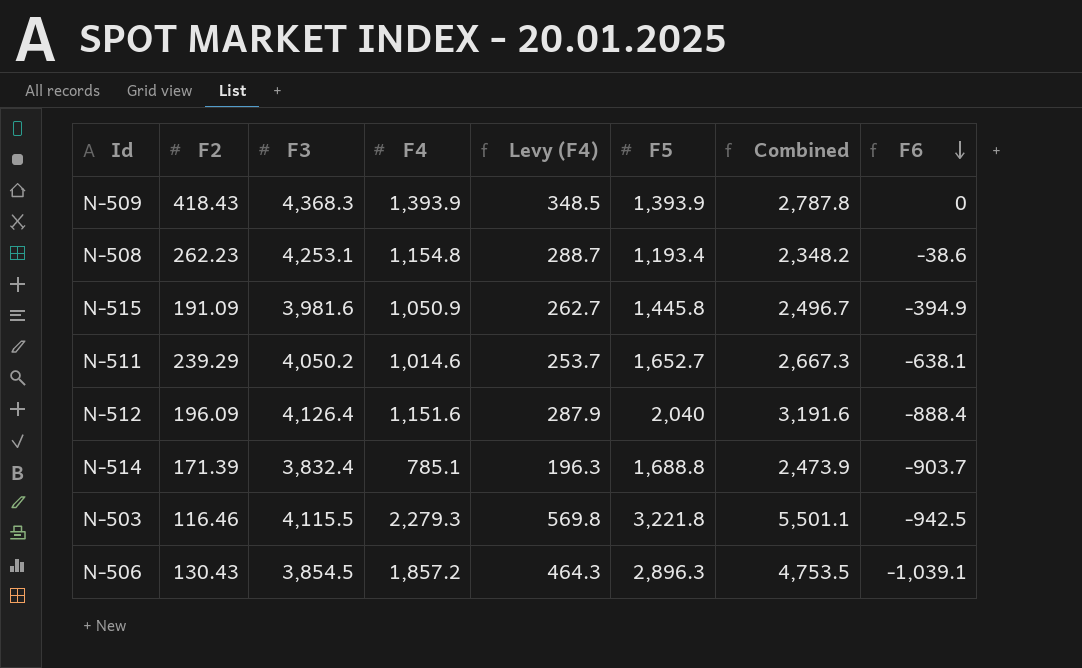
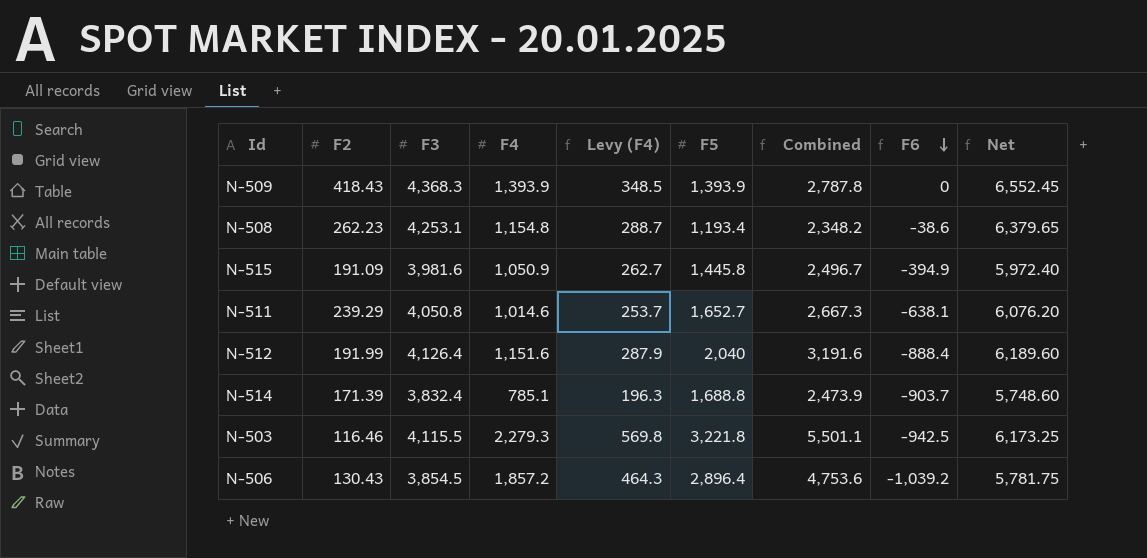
column Net | formula: none -> [F3] * 1.5
N-511 | F3: 4,050.2 -> 4,050.8
N-512 | F2: 196.09 -> 191.99
N-506 | F5: 2,896.3 -> 2,896.4
N-506 | Combined: 4,753.5 -> 4,753.6
N-506 | F6: -1,039.1 -> -1,039.2

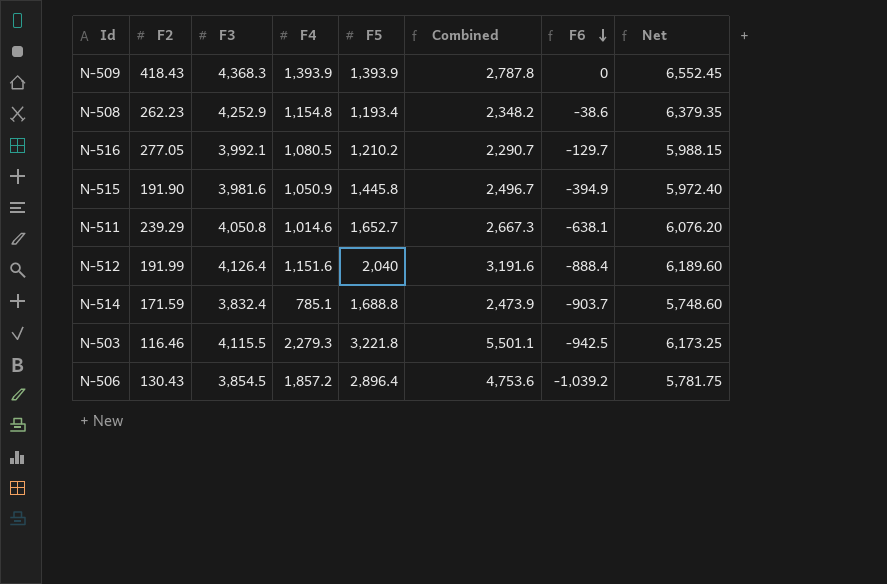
column Levy (F4) | formula: [F4] * 0.25 -> none
N-508 | F3: 4,253.1 -> 4,252.9
N-508 | Net: 6,379.65 -> 6,379.35
row N-516: none -> 277.05 | 3,992.1 | 1,080.5 | 1,210.2 | 2,290.7 | -129.7 | 5,988.15
N-515 | F2: 191.09 -> 191.90
N-514 | F2: 171.39 -> 171.59

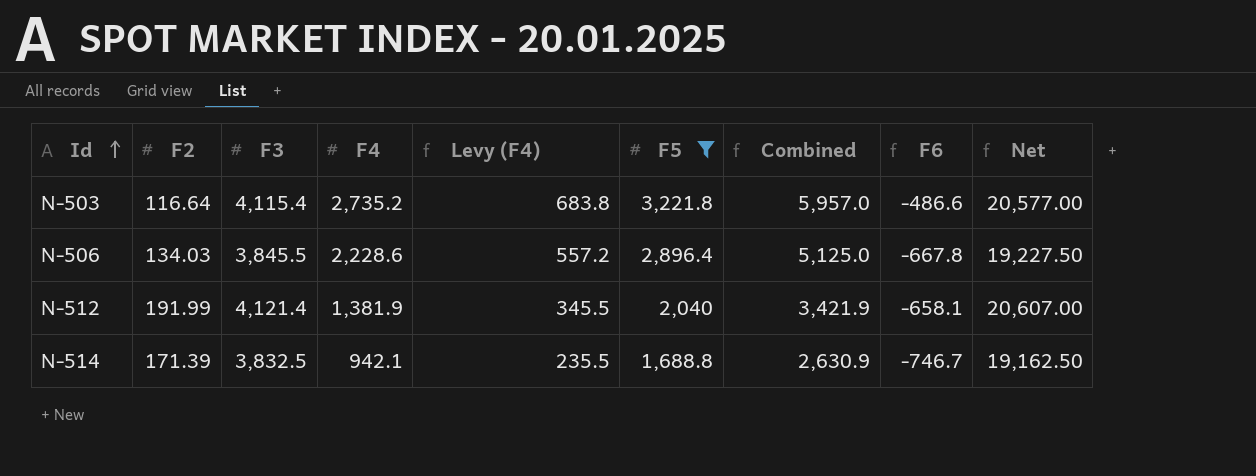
filter: none -> F5 >= 1,688.8
row order: F6 descending -> Id ascending
column Levy (F4) | formula: none -> [F4] * 0.25
column Net | formula: [F3] * 1.5 -> [F3] * 5
N-503 | F2: 116.46 -> 116.64
N-503 | F3: 4,115.5 -> 4,115.4
N-503 | F4: 2,279.3 -> 2,735.2
N-503 | Combined: 5,501.1 -> 5,957.0
N-503 | F6: -942.5 -> -486.6
N-506 | F2: 130.43 -> 134.03
N-506 | F3: 3,854.5 -> 3,845.5
N-506 | F4: 1,857.2 -> 2,228.6
N-506 | Combined: 4,753.6 -> 5,125.0
N-506 | F6: -1,039.2 -> -667.8
N-512 | F3: 4,126.4 -> 4,121.4
N-512 | F4: 1,151.6 -> 1,381.9
N-512 | Combined: 3,191.6 -> 3,421.9
N-512 | F6: -888.4 -> -658.1
N-514 | F2: 171.59 -> 171.39
N-514 | F3: 3,832.4 -> 3,832.5
N-514 | F4: 785.1 -> 942.1
N-514 | Combined: 2,473.9 -> 2,630.9
N-514 | F6: -903.7 -> -746.7

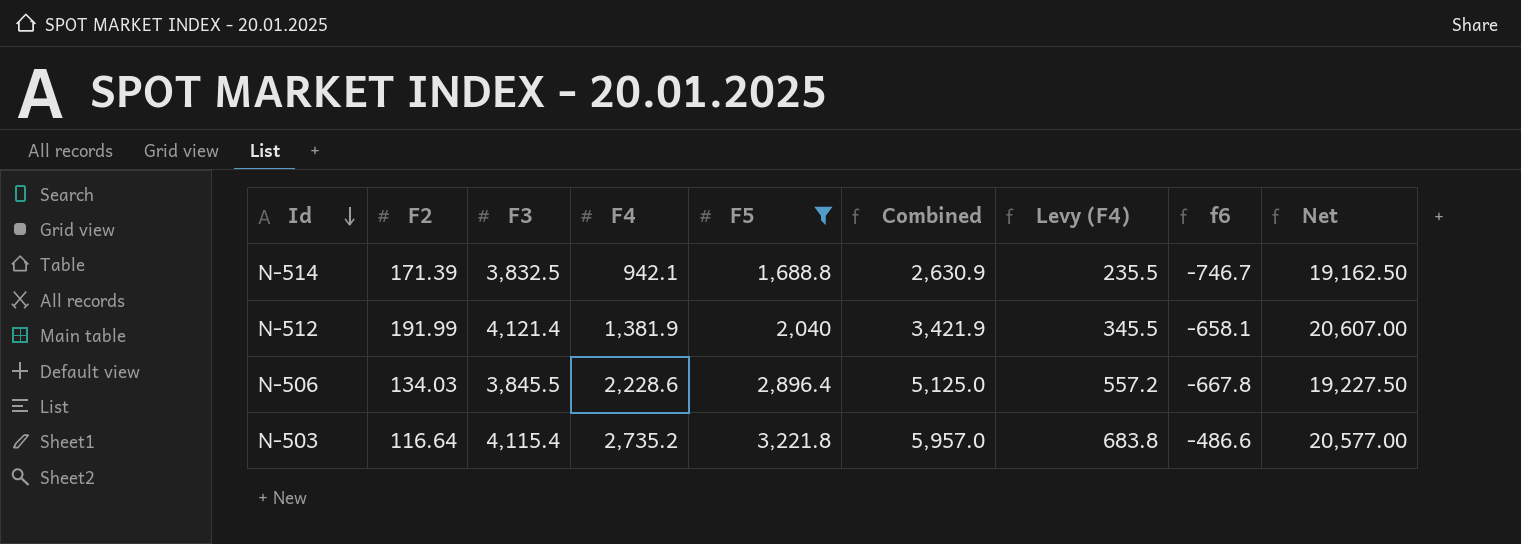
row order: Id ascending -> Id descending
column Levy (F4) | position: 5 -> 7
column name: F6 -> f6

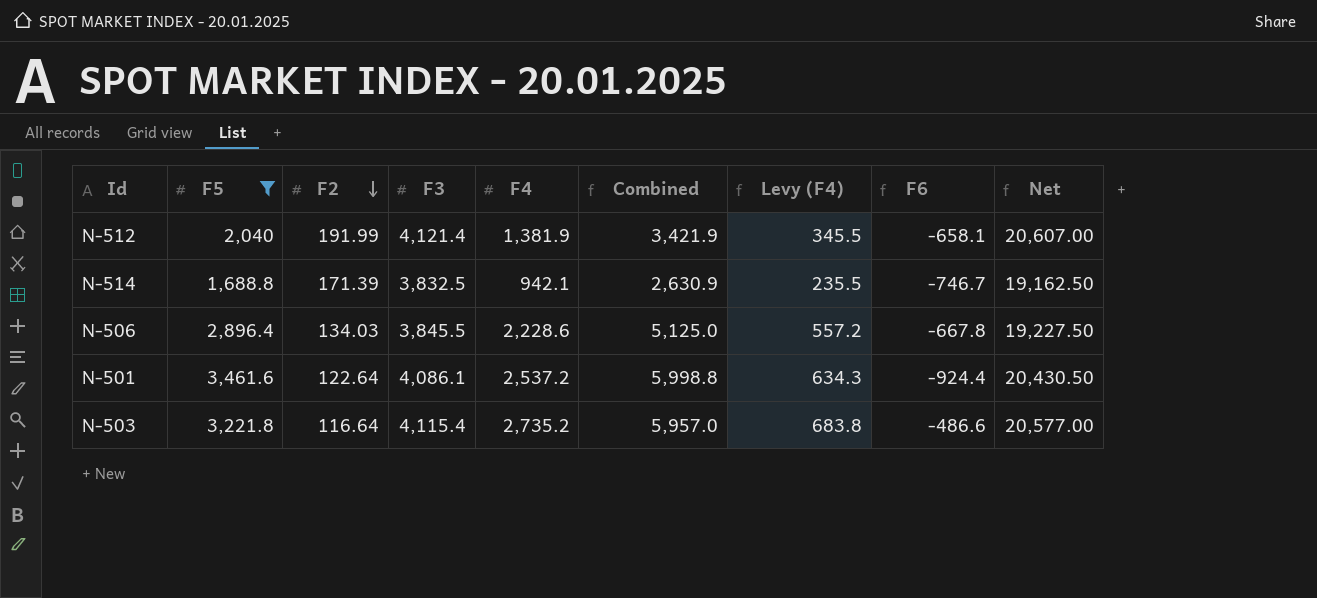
row order: Id descending -> F2 descending
column F5 | position: 5 -> 2
column name: f6 -> F6
row N-501: none -> 3,461.6 | 122.64 | 4,086.1 | 2,537.2 | 5,998.8 | 634.3 | -924.4 | 20,430.50

